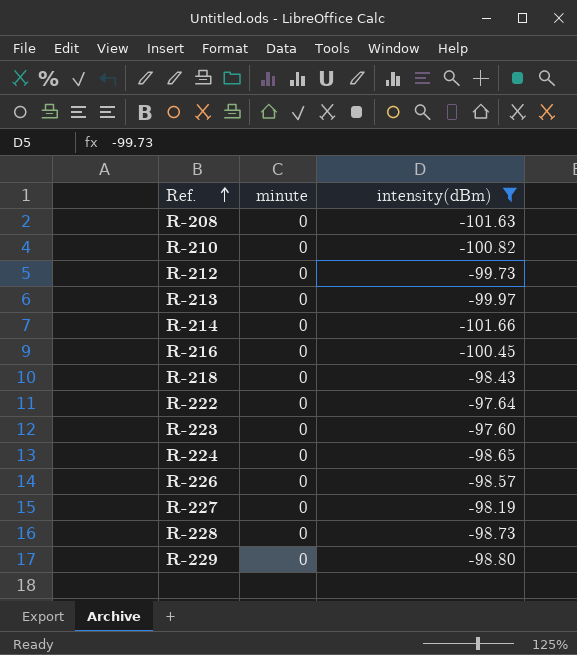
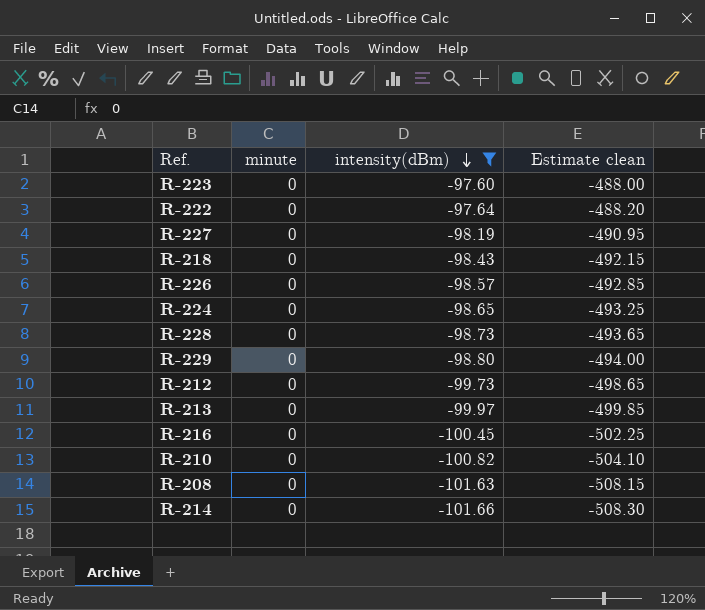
row order: Ref. ascending -> intensity(dBm) descending
column Estimate clean | formula: none -> [intensity(dBm)] * 5

